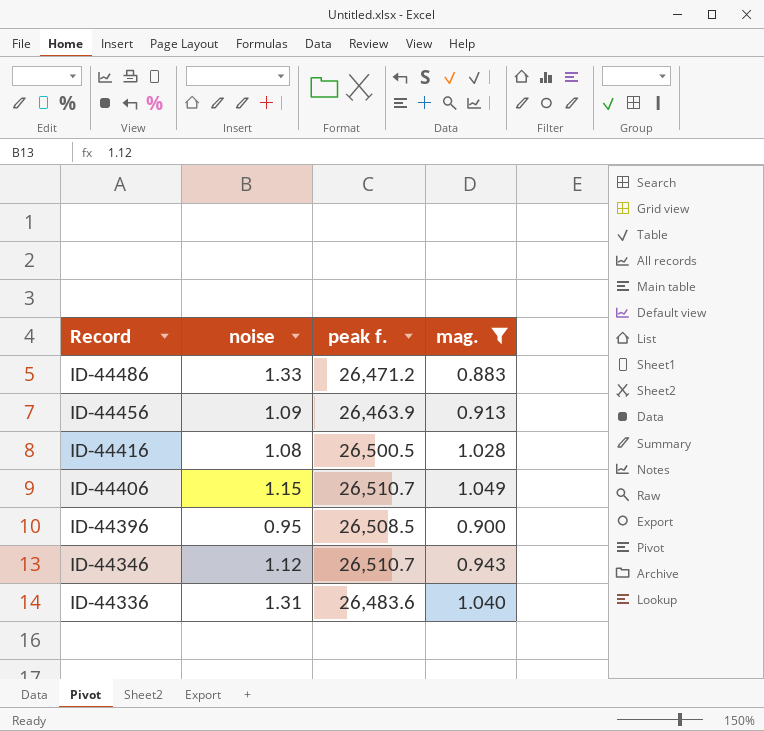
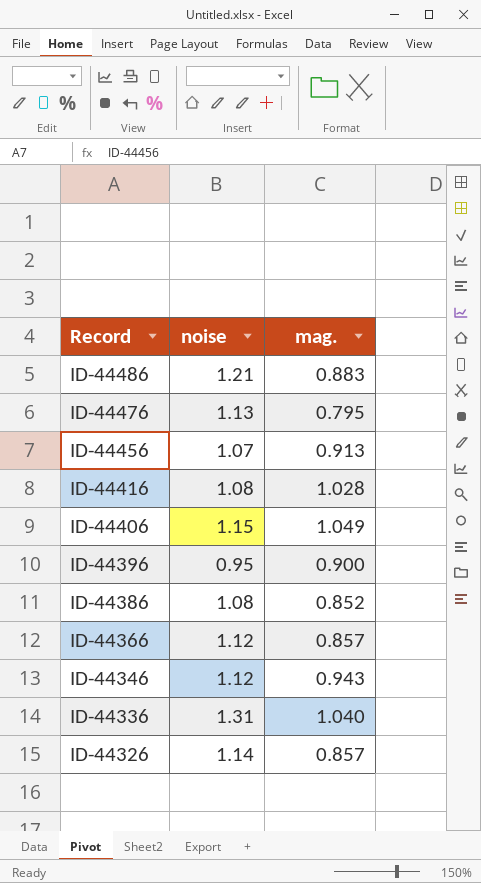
filter: mag. >= 0.883 -> none
column peak f. | position: 3 -> none
ID-44486 | noise: 1.33 -> 1.21
ID-44456 | noise: 1.09 -> 1.07

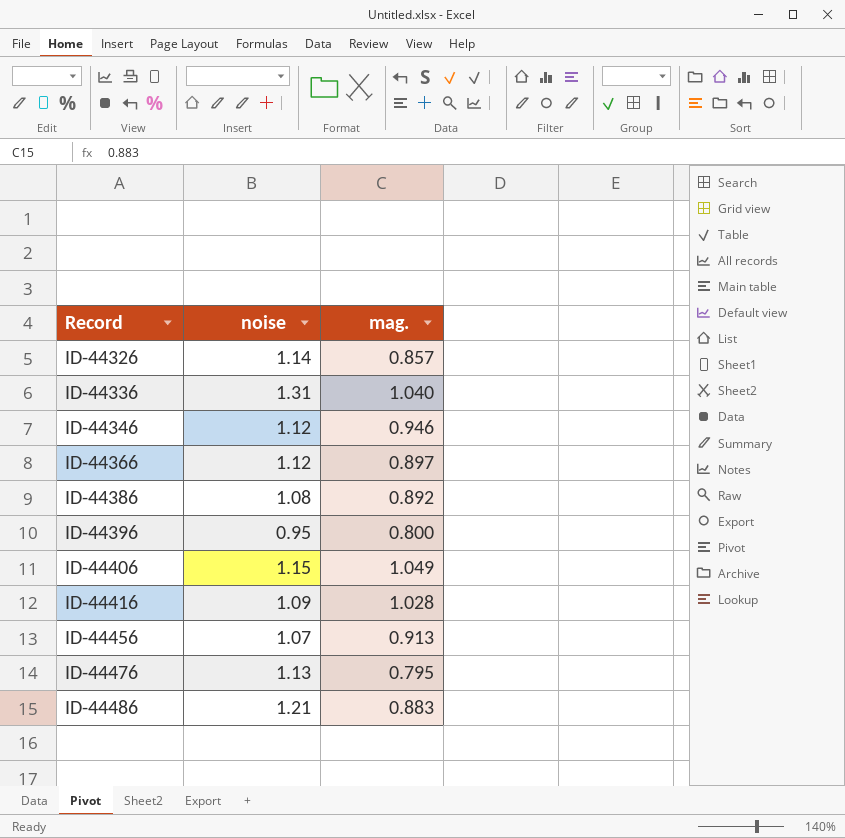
row order: Record descending -> Record ascending
ID-44346 | mag.: 0.943 -> 0.946
ID-44366 | mag.: 0.857 -> 0.897
ID-44386 | mag.: 0.852 -> 0.892
ID-44396 | mag.: 0.900 -> 0.800
ID-44416 | noise: 1.08 -> 1.09

